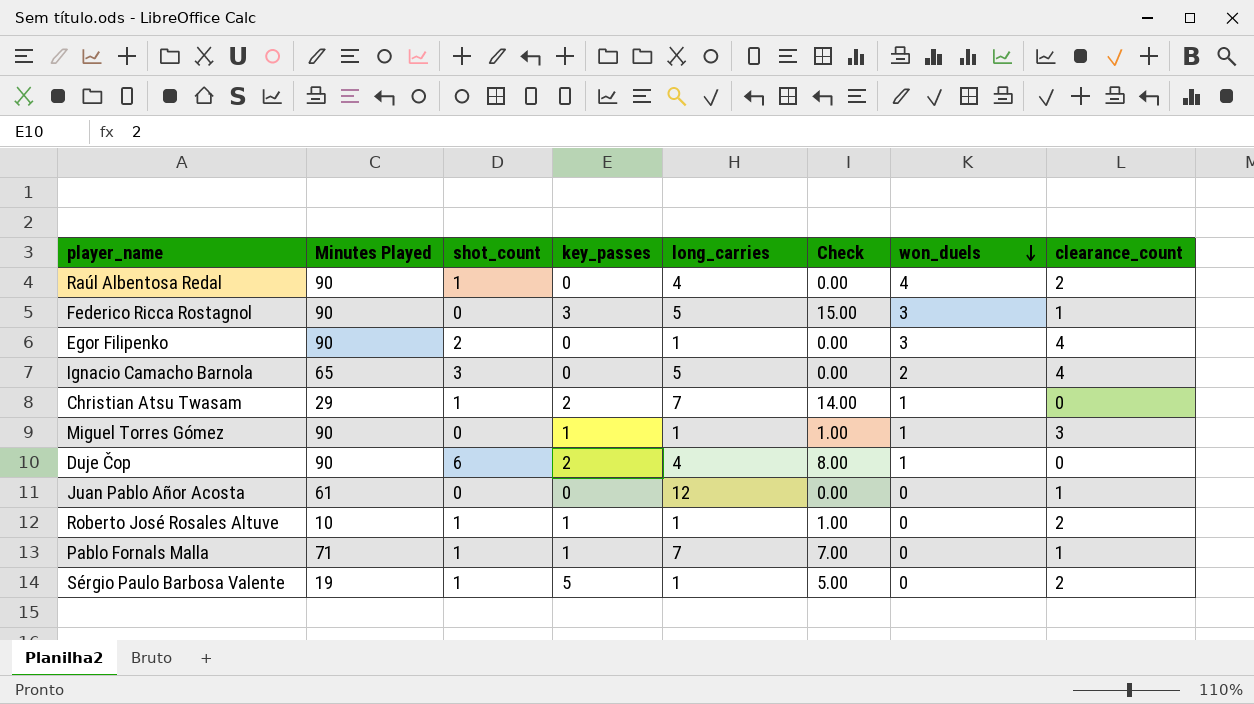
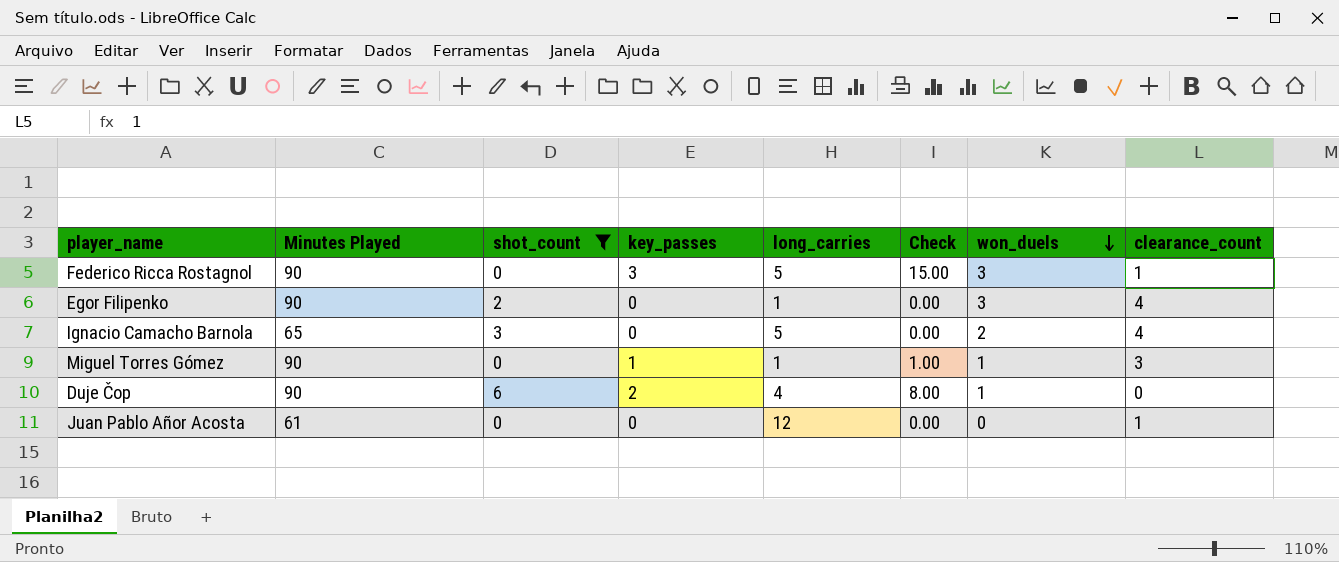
filter: none -> shot_count != 1

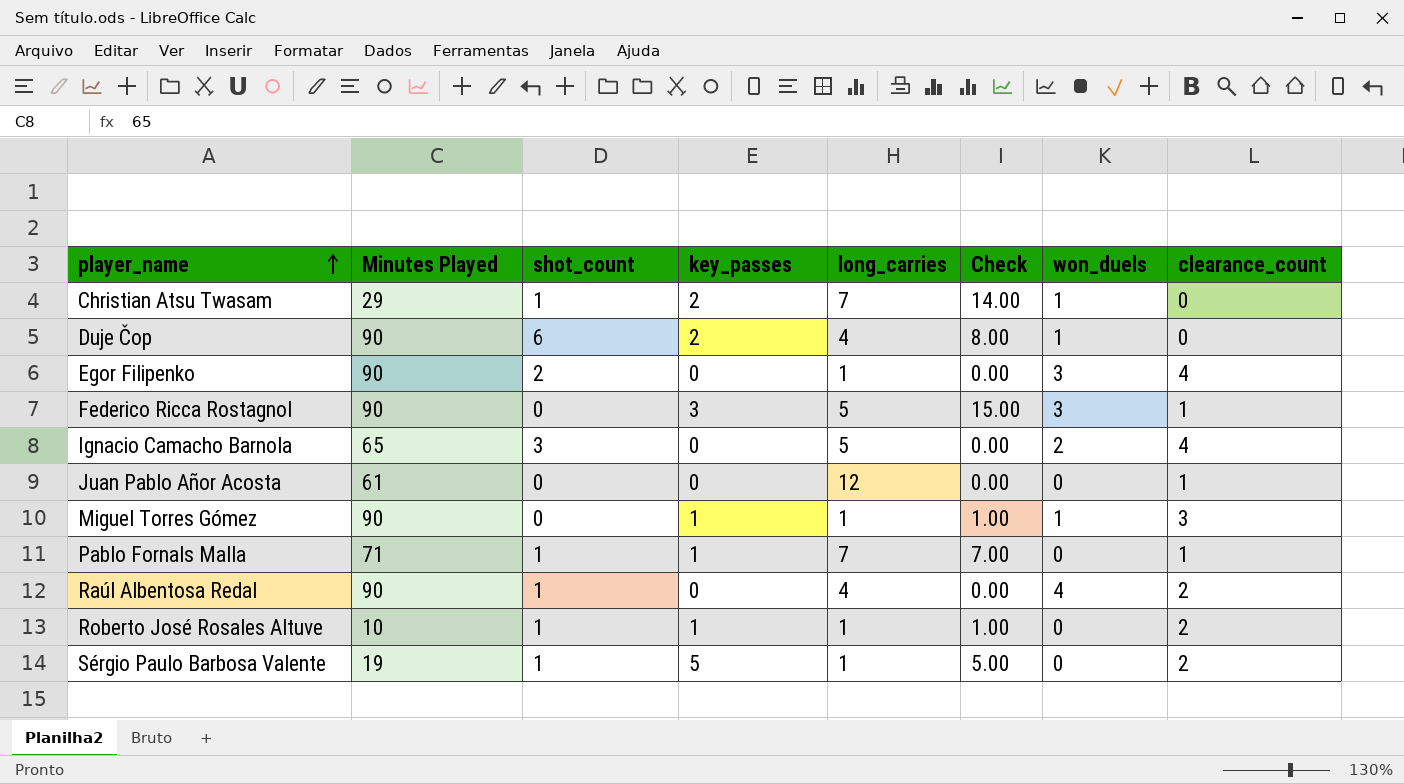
filter: shot_count != 1 -> none
row order: won_duels descending -> player_name ascending

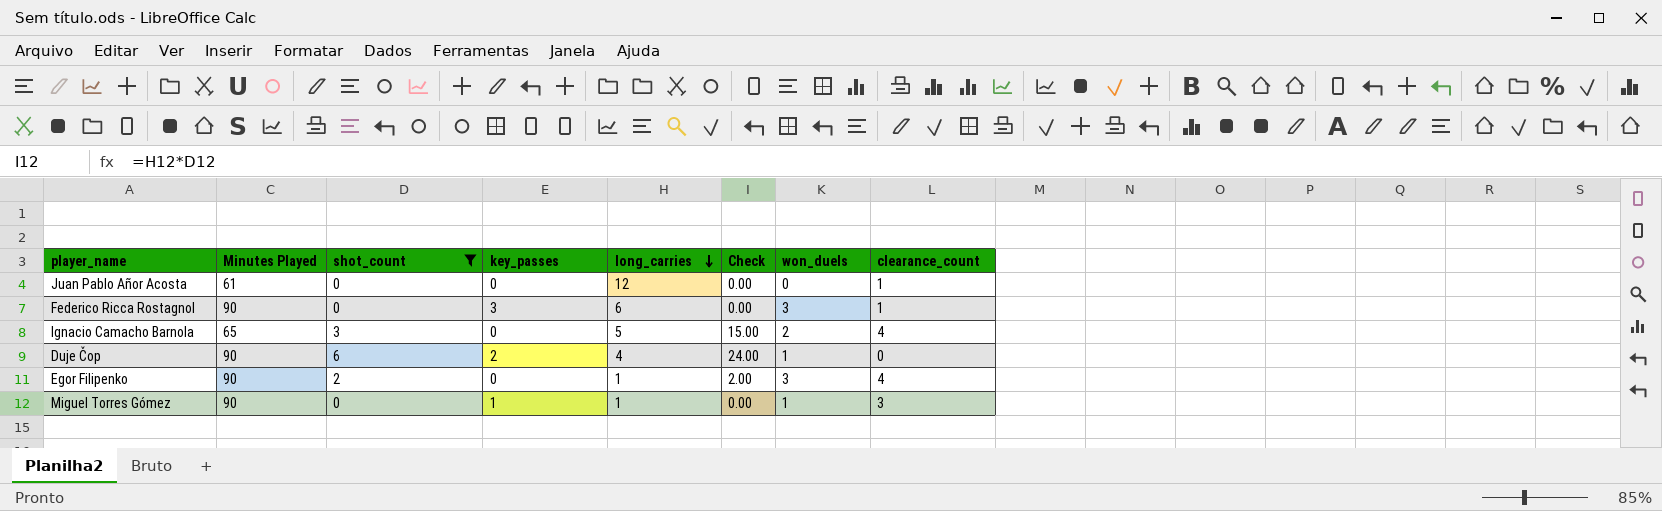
filter: none -> shot_count != 1
row order: player_name ascending -> long_carries descending
column Check | formula: [key_passes] * [long_carries] -> [shot_count] * [long_carries]
Federico Ricca Rostagnol | long_carries: 5 -> 6

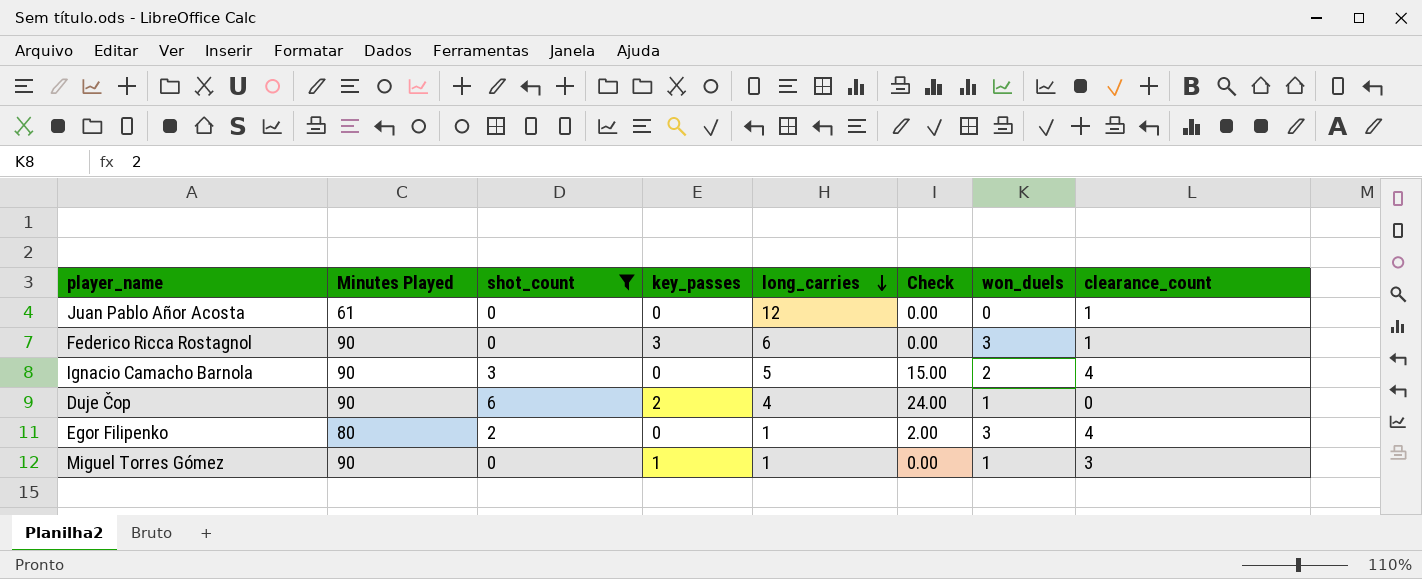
Ignacio Camacho Barnola | Minutes Played: 65 -> 90
Egor Filipenko | Minutes Played: 90 -> 80

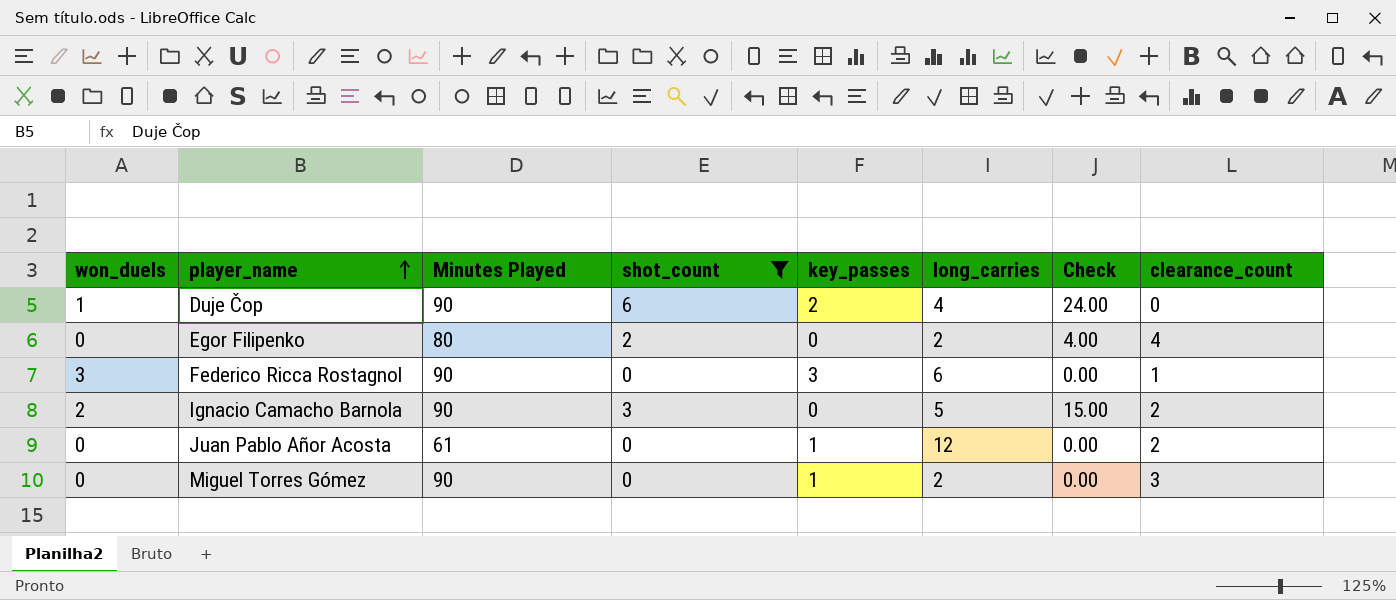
row order: long_carries descending -> player_name ascending
column won_duels | position: 7 -> 1
Egor Filipenko | won_duels: 3 -> 0
Egor Filipenko | long_carries: 1 -> 2
Egor Filipenko | Check: 2.00 -> 4.00
Ignacio Camacho Barnola | clearance_count: 4 -> 2
Juan Pablo Añor Acosta | key_passes: 0 -> 1
Juan Pablo Añor Acosta | clearance_count: 1 -> 2
Miguel Torres Gómez | won_duels: 1 -> 0
Miguel Torres Gómez | long_carries: 1 -> 2

